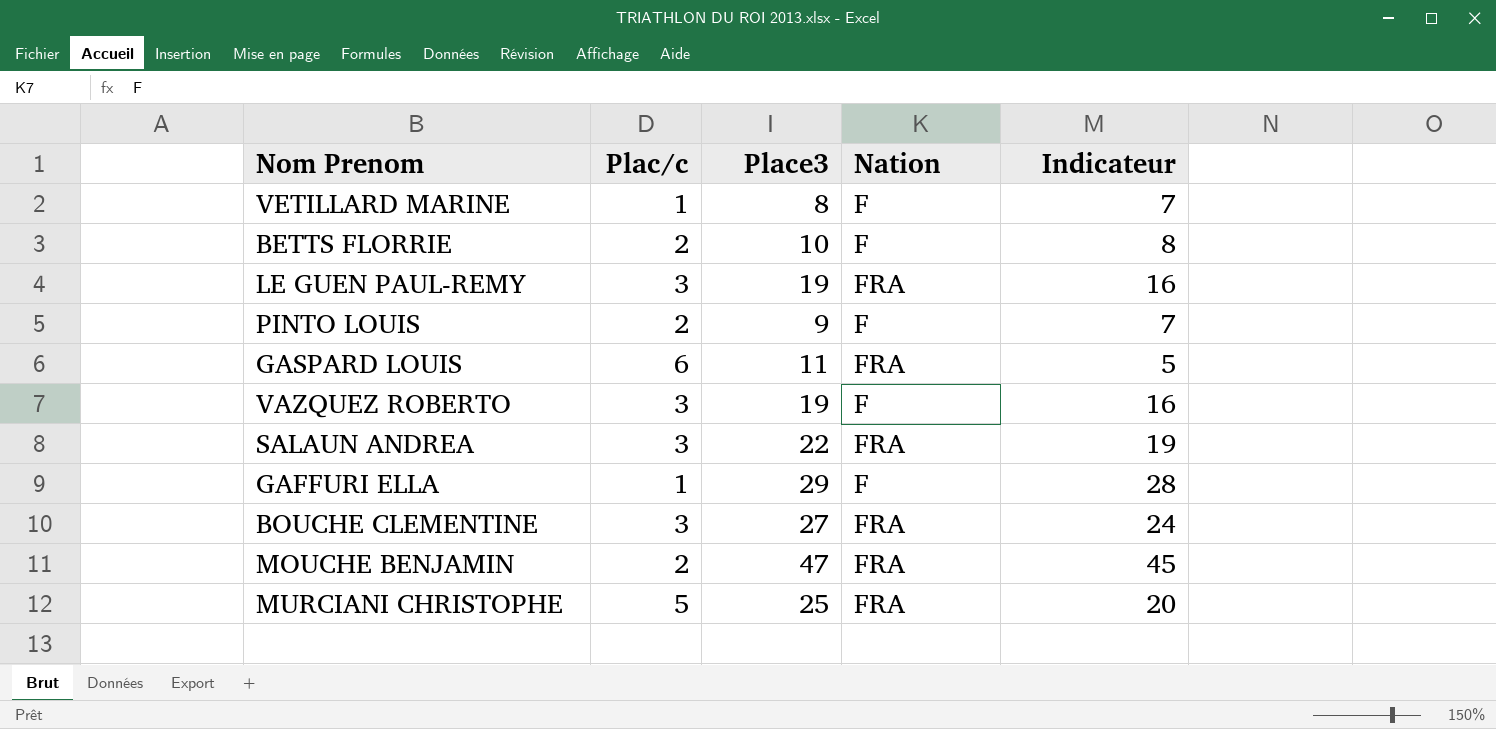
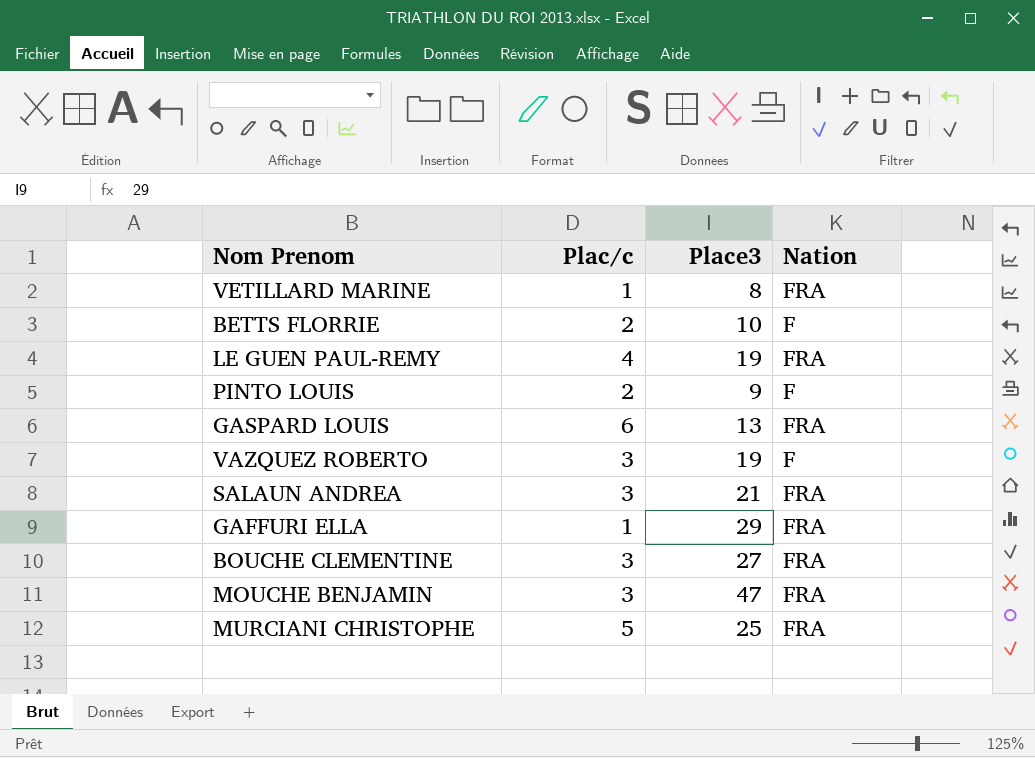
column Indicateur | formula: [Place3] - [Plac/c] -> none
VETILLARD MARINE | Nation: F -> FRA
LE GUEN PAUL-REMY | Plac/c: 3 -> 4
GASPARD LOUIS | Place3: 11 -> 13
SALAUN ANDREA | Place3: 22 -> 21
GAFFURI ELLA | Nation: F -> FRA
MOUCHE BENJAMIN | Plac/c: 2 -> 3

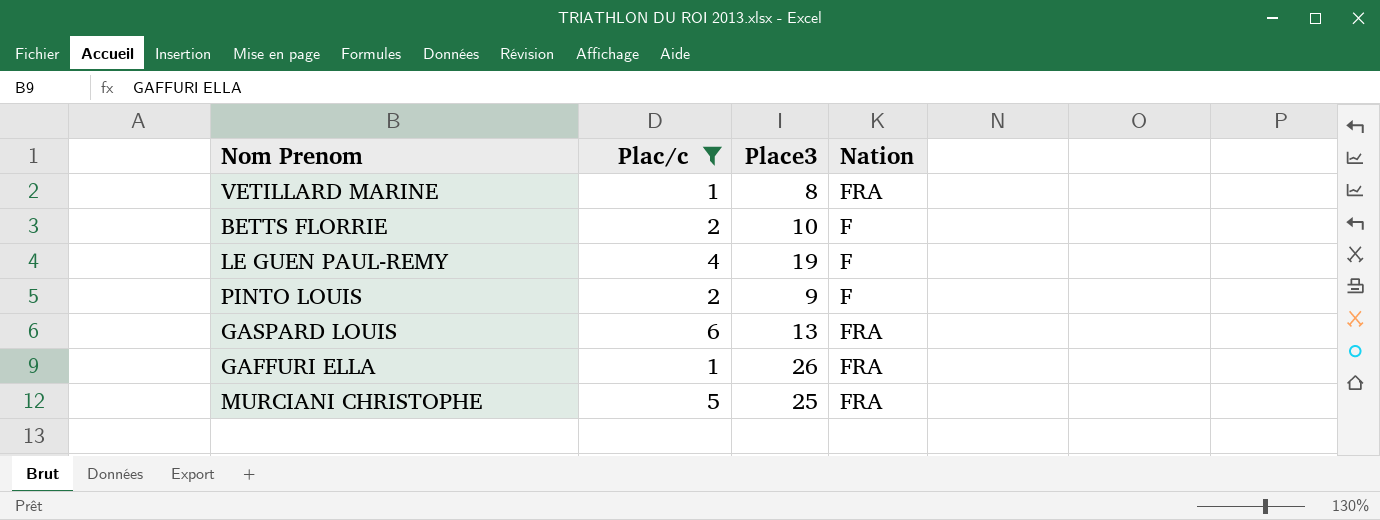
filter: none -> Plac/c != 3
LE GUEN PAUL-REMY | Nation: FRA -> F
GAFFURI ELLA | Place3: 29 -> 26

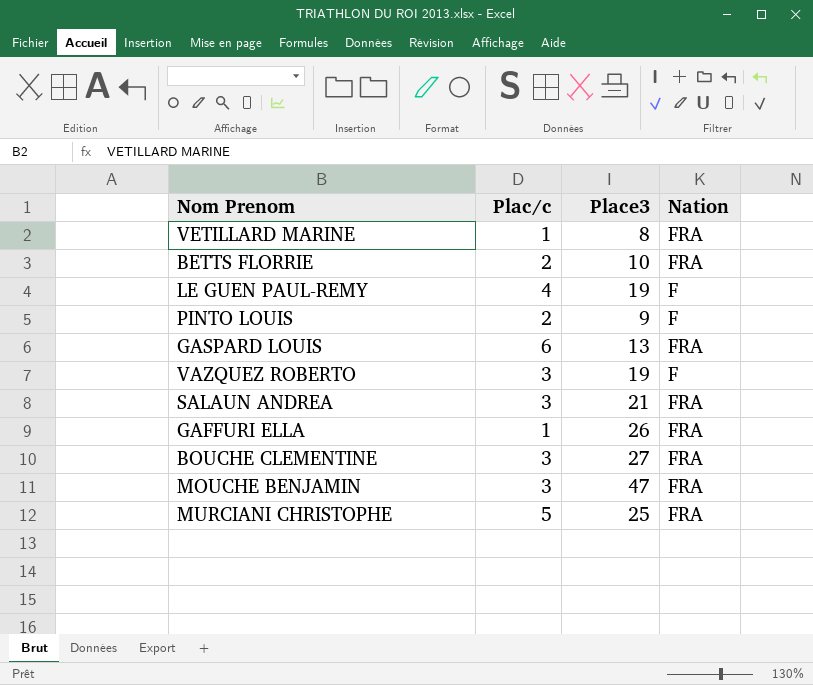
filter: Plac/c != 3 -> none
BETTS FLORRIE | Nation: F -> FRA

